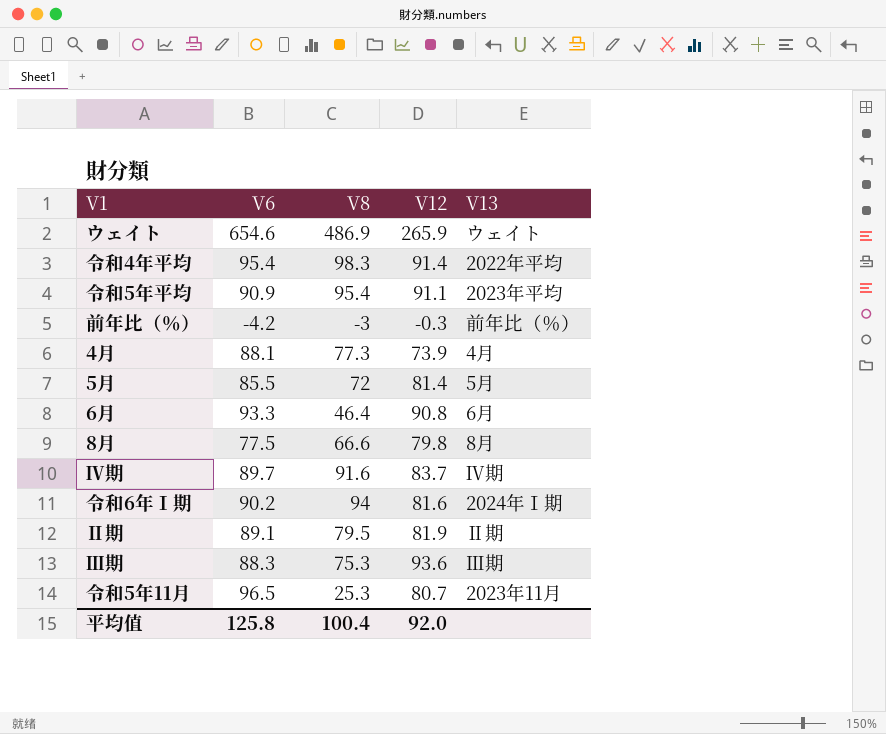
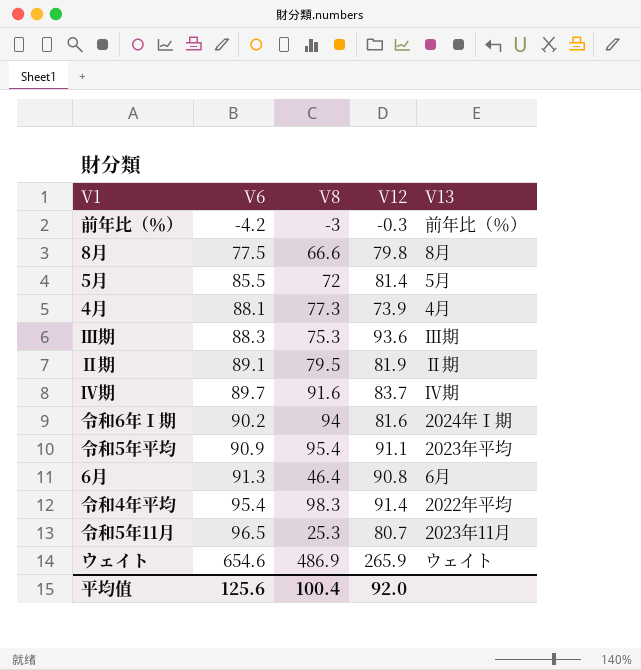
row order: none -> V6 ascending
6月 | V6: 93.3 -> 91.3
平均值 | V6: 125.8 -> 125.6

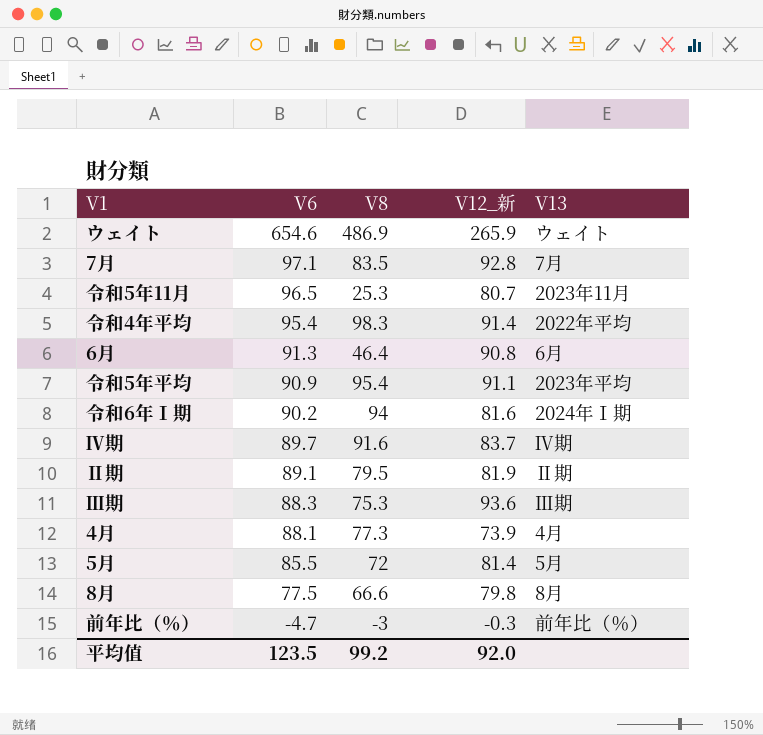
row order: V6 ascending -> V6 descending
column name: V12 -> V12_新
row 7月: none -> 97.1 | 83.5 | 92.8 | 7月
前年比（％） | V6: -4.2 -> -4.7
平均值 | V6: 125.6 -> 123.5
平均值 | V8: 100.4 -> 99.2

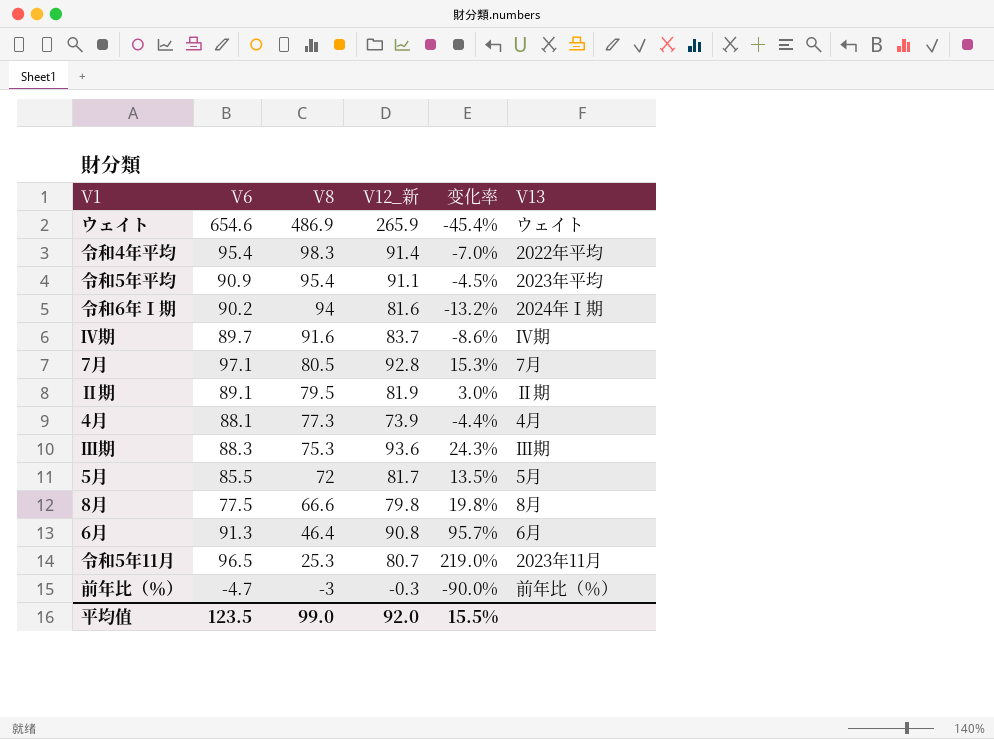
row order: V6 descending -> V8 descending
column 变化率 | formula: none -> ([V12_新] - [V8]) / [V8]
7月 | V8: 83.5 -> 80.5
5月 | V12_新: 81.4 -> 81.7
平均值 | V8: 99.2 -> 99.0

